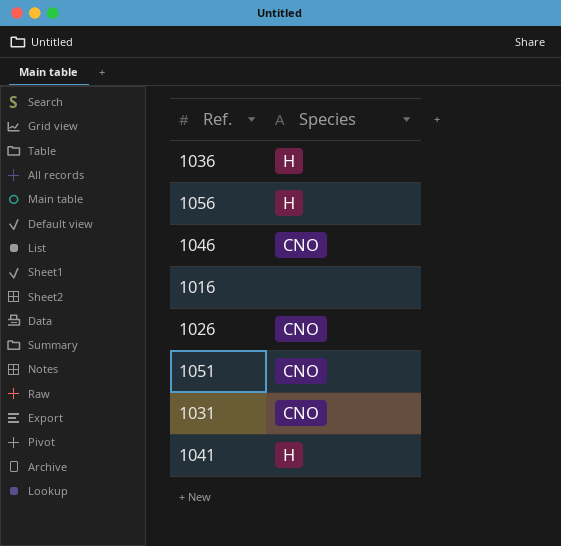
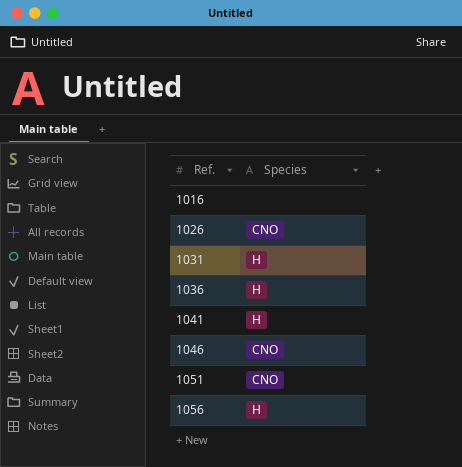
row order: none -> Ref. ascending
1031 | Species: CNO -> H

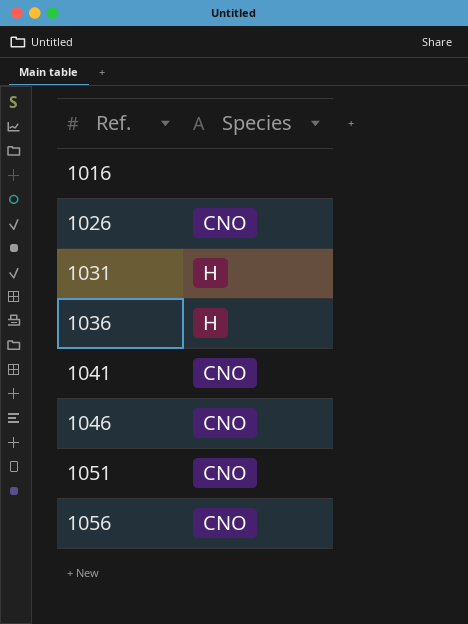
1041 | Species: H -> CNO
1056 | Species: H -> CNO

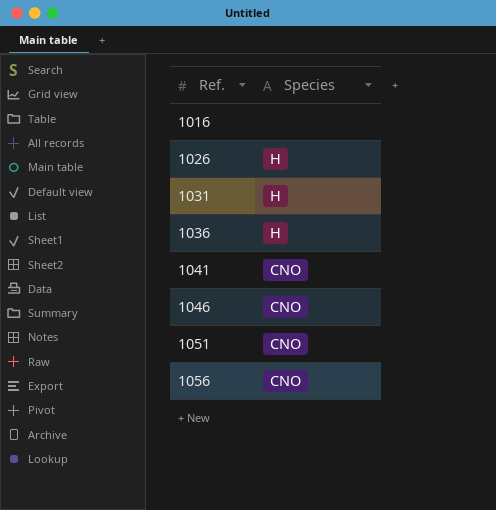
1026 | Species: CNO -> H

